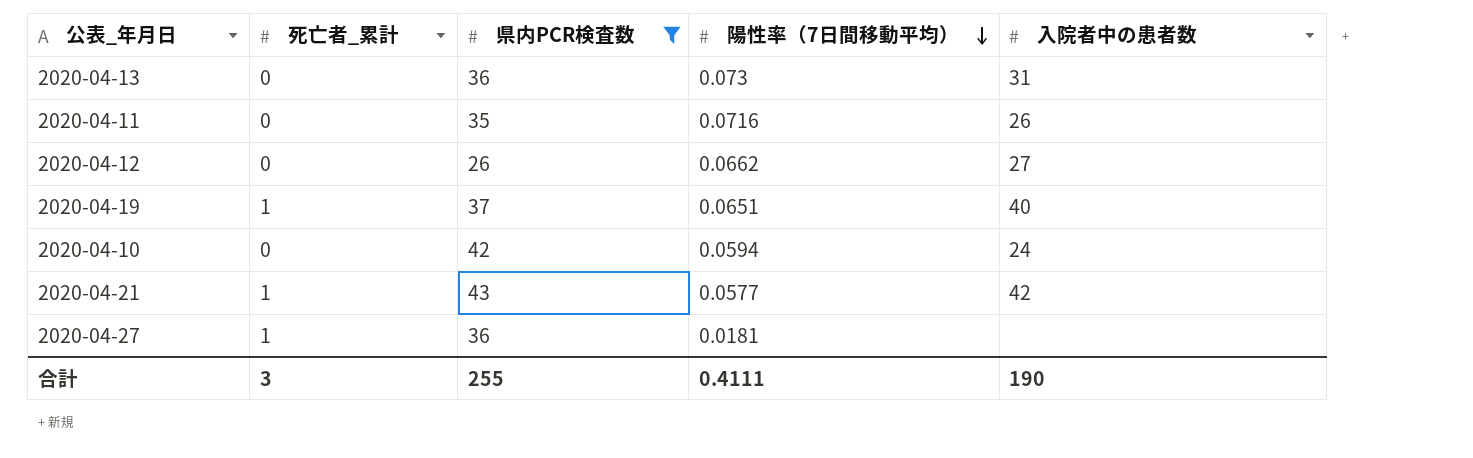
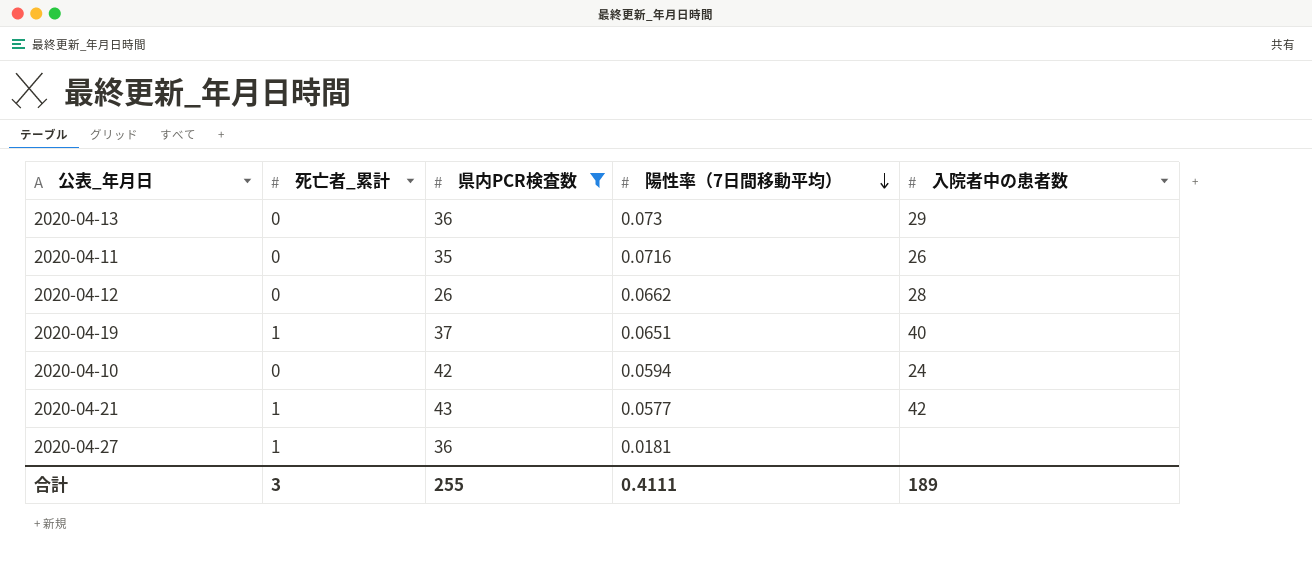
2020-04-13 | 入院者中の患者数: 31 -> 29
2020-04-12 | 入院者中の患者数: 27 -> 28
合計 | 入院者中の患者数: 190 -> 189

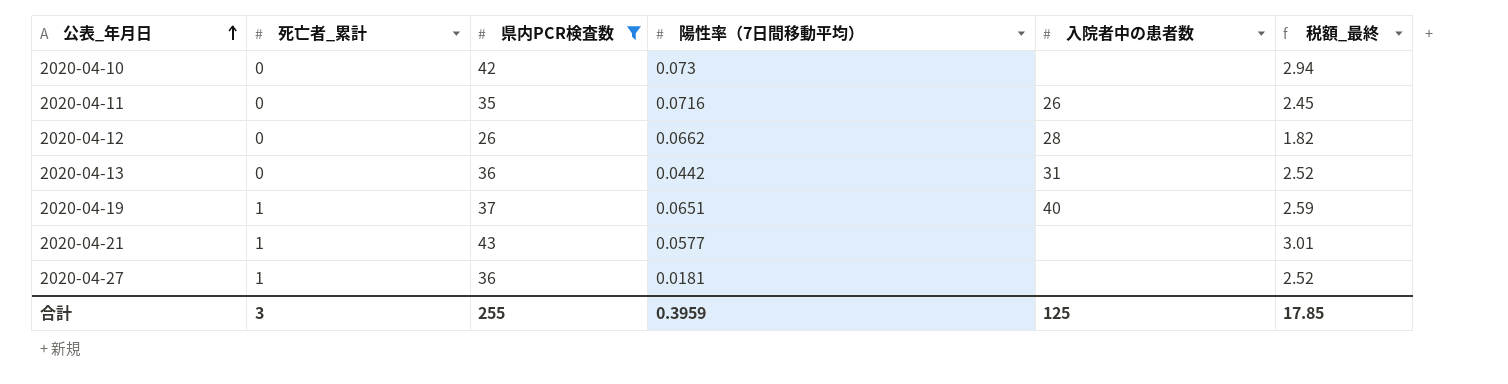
row order: 陽性率（7日間移動平均） descending -> 公表_年月日 ascending
column 税額_最終 | formula: none -> [県内PCR検査数] * 0.07
2020-04-10 | 陽性率（7日間移動平均）: 0.0594 -> 0.073
2020-04-10 | 入院者中の患者数: 24 -> none
2020-04-13 | 陽性率（7日間移動平均）: 0.073 -> 0.0442
2020-04-13 | 入院者中の患者数: 29 -> 31
2020-04-21 | 入院者中の患者数: 42 -> none
合計 | 陽性率（7日間移動平均）: 0.4111 -> 0.3959
合計 | 入院者中の患者数: 189 -> 125

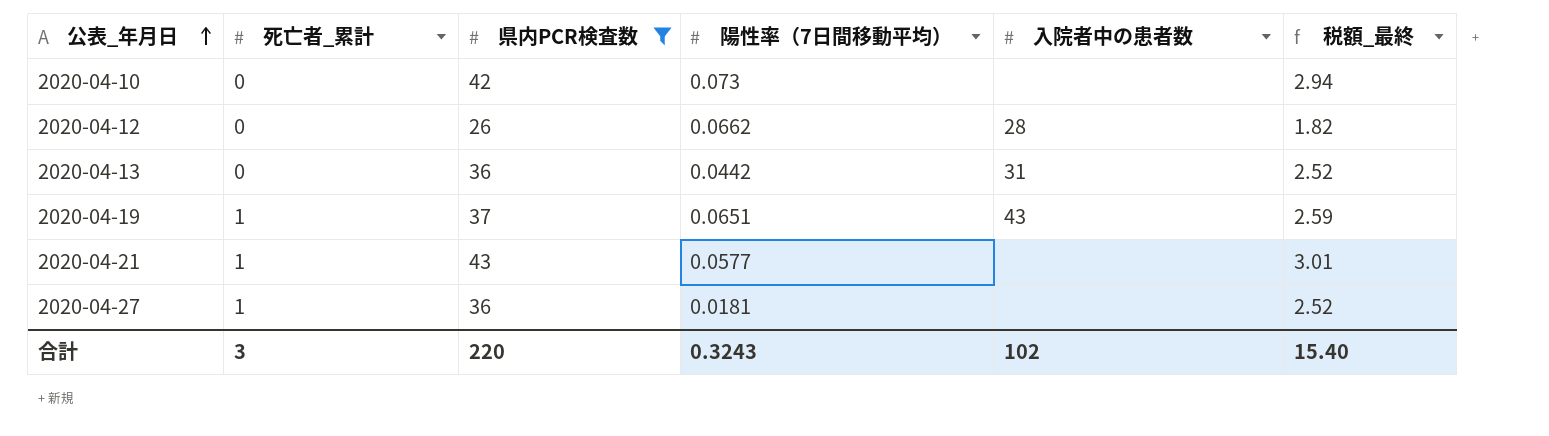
row 2020-04-11: 0 | 35 | 0.0716 | 26 | 2.45 -> none
2020-04-19 | 入院者中の患者数: 40 -> 43
合計 | 県内PCR検査数: 255 -> 220
合計 | 陽性率（7日間移動平均）: 0.3959 -> 0.3243
合計 | 入院者中の患者数: 125 -> 102
合計 | 税額_最終: 17.85 -> 15.40

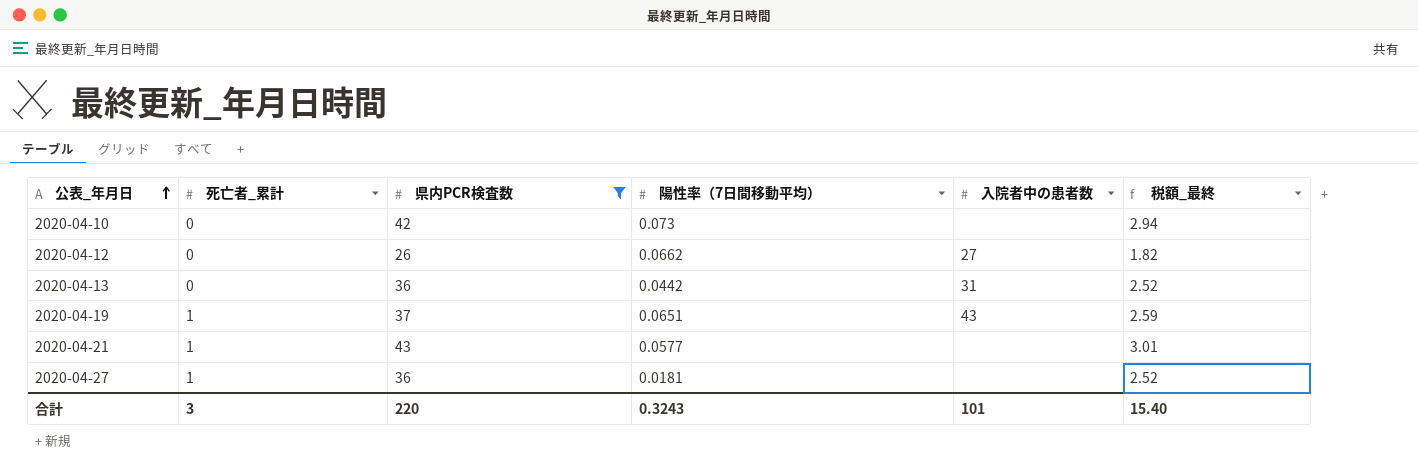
2020-04-12 | 入院者中の患者数: 28 -> 27
合計 | 入院者中の患者数: 102 -> 101

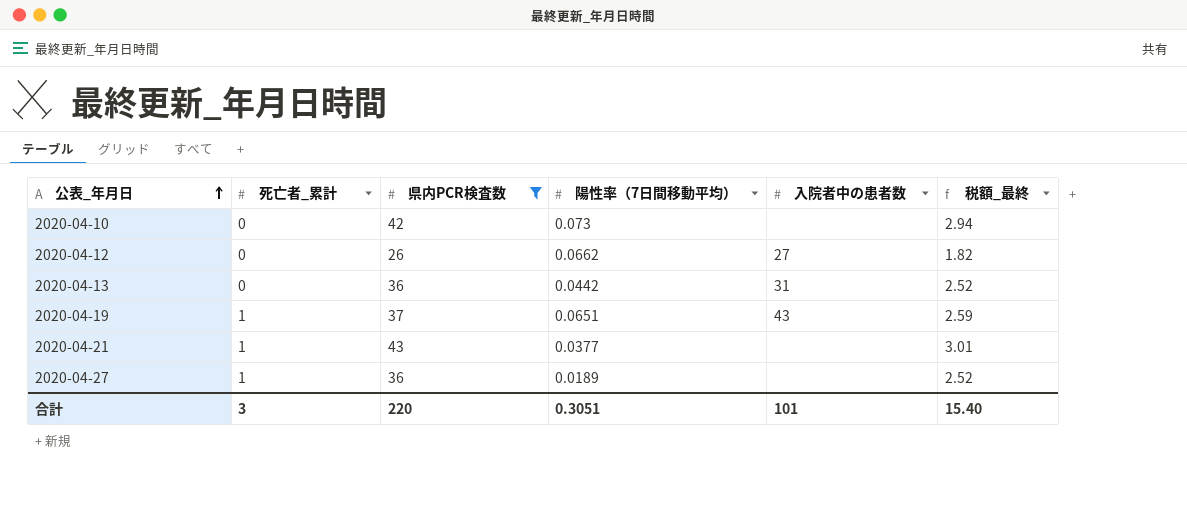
2020-04-21 | 陽性率（7日間移動平均）: 0.0577 -> 0.0377
2020-04-27 | 陽性率（7日間移動平均）: 0.0181 -> 0.0189
合計 | 陽性率（7日間移動平均）: 0.3243 -> 0.3051

